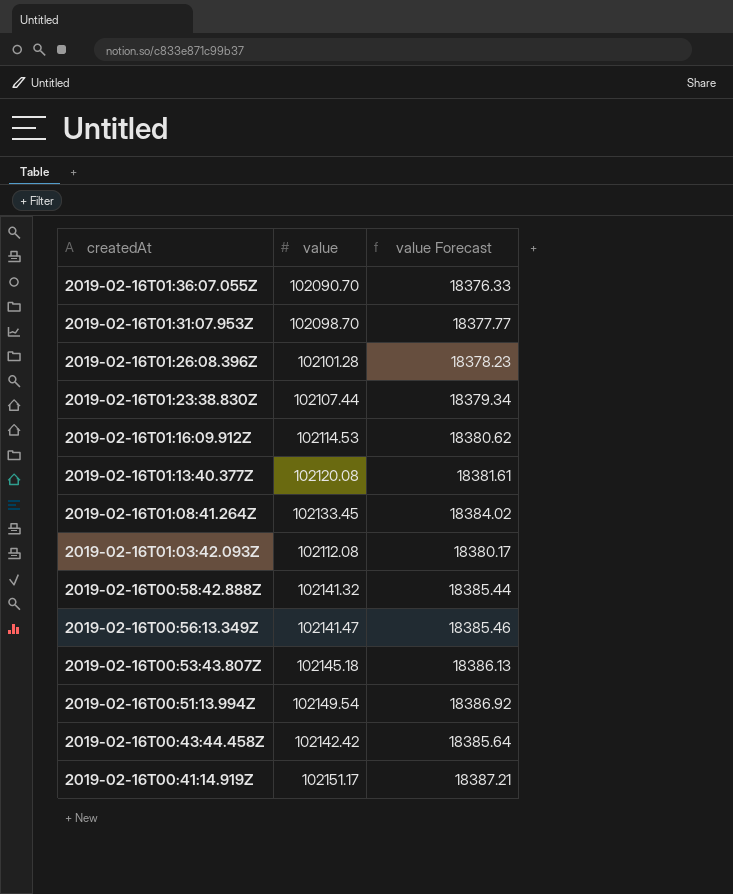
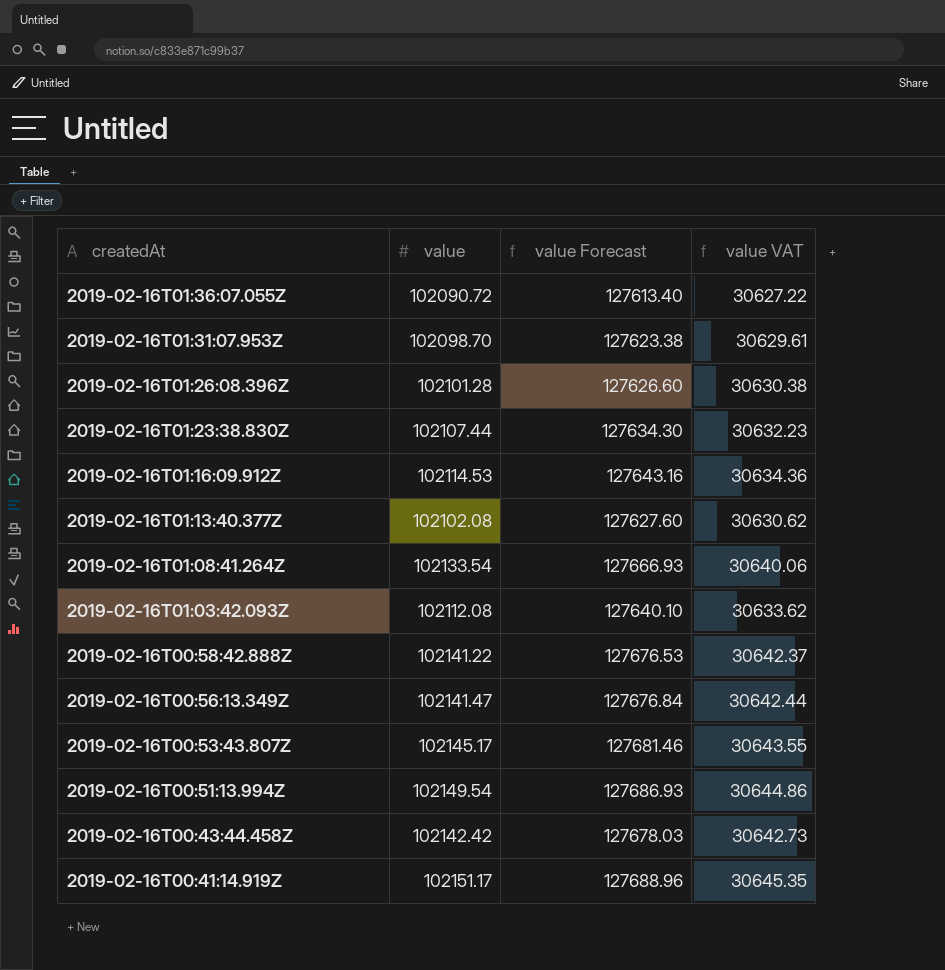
column value Forecast | formula: [value] * 0.18 -> [value] * 1.25
column value VAT | formula: none -> [value] * 0.3
2019-02-16T01:36:07.055Z | value: 102090.70 -> 102090.72
2019-02-16T01:13:40.377Z | value: 102120.08 -> 102102.08
2019-02-16T01:08:41.264Z | value: 102133.45 -> 102133.54
2019-02-16T00:58:42.888Z | value: 102141.32 -> 102141.22
2019-02-16T00:53:43.807Z | value: 102145.18 -> 102145.17

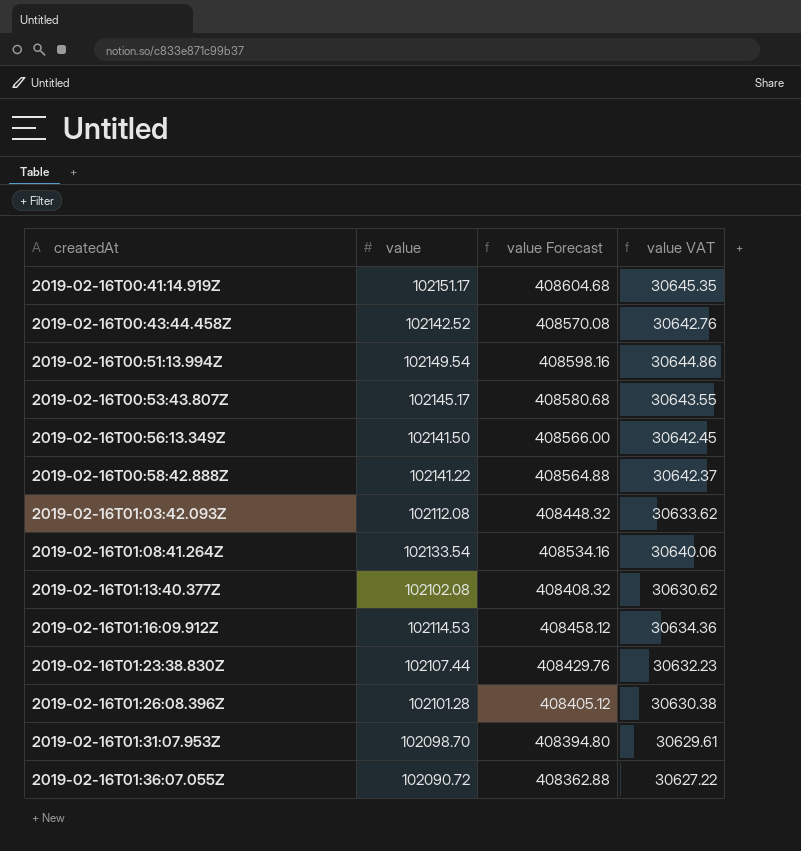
row order: createdAt descending -> createdAt ascending
column value Forecast | formula: [value] * 1.25 -> [value] * 4
2019-02-16T00:43:44.458Z | value: 102142.42 -> 102142.52
2019-02-16T00:43:44.458Z | value VAT: 30642.73 -> 30642.76
2019-02-16T00:56:13.349Z | value: 102141.47 -> 102141.50
2019-02-16T00:56:13.349Z | value VAT: 30642.44 -> 30642.45

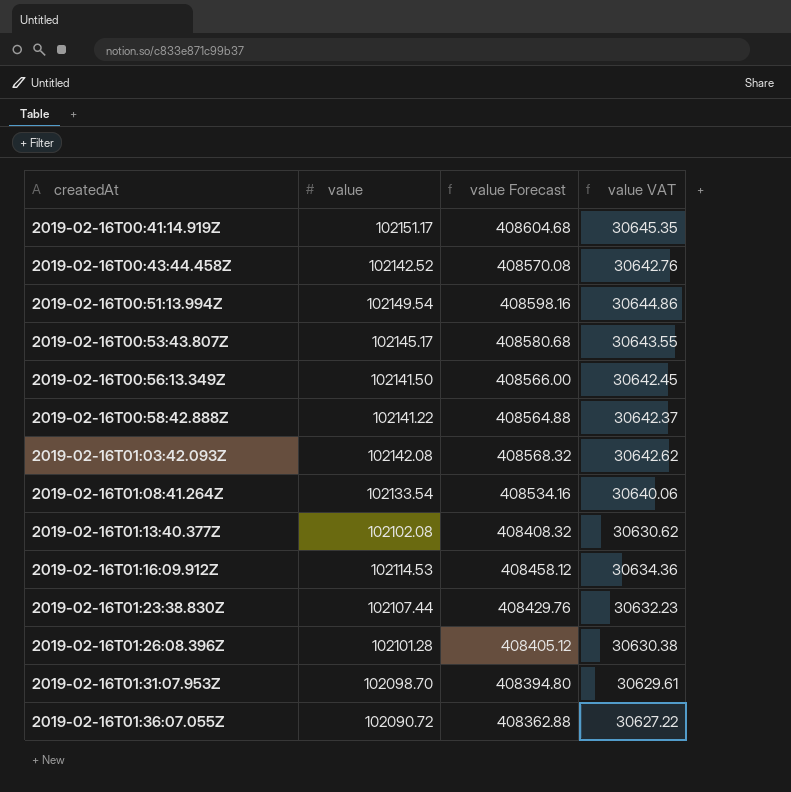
2019-02-16T01:03:42.093Z | value: 102112.08 -> 102142.08
2019-02-16T01:03:42.093Z | value Forecast: 408448.32 -> 408568.32
2019-02-16T01:03:42.093Z | value VAT: 30633.62 -> 30642.62

